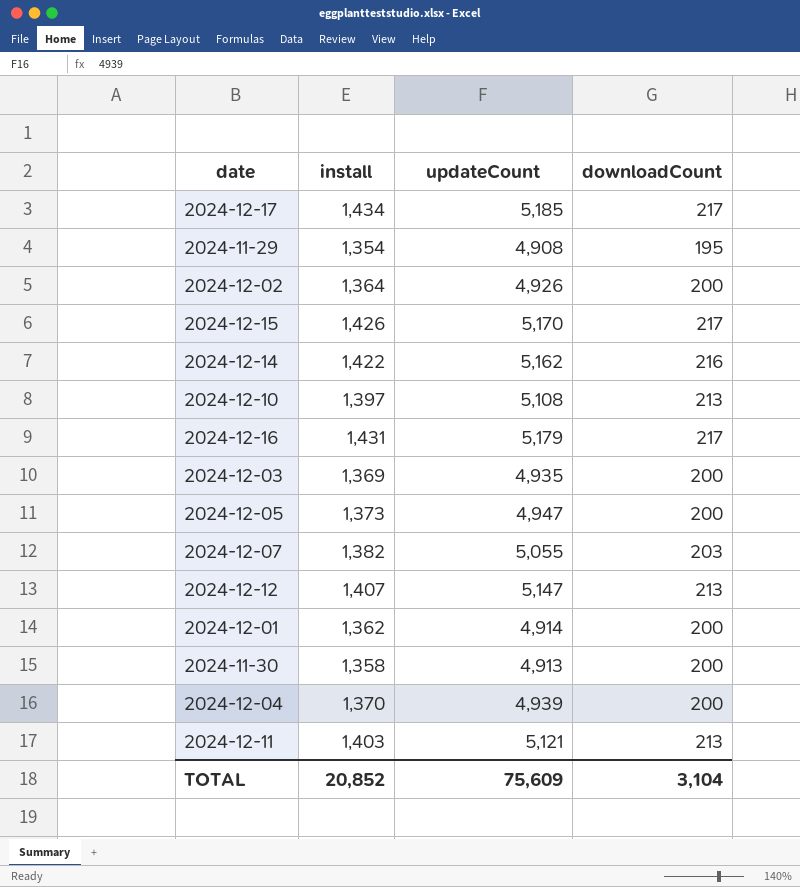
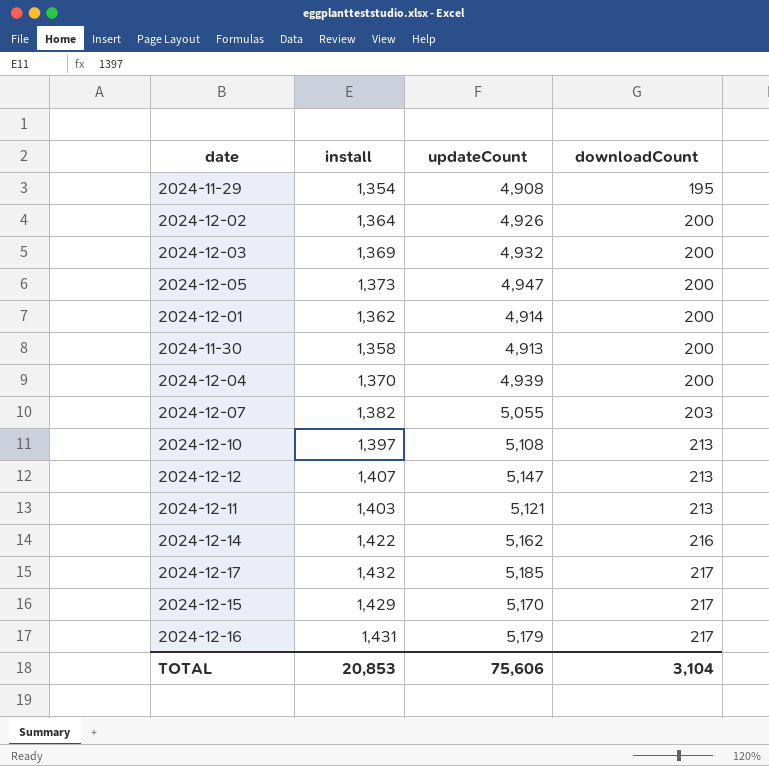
row order: none -> downloadCount ascending
2024-12-03 | updateCount: 4,935 -> 4,932
2024-12-17 | install: 1,434 -> 1,432
2024-12-15 | install: 1,426 -> 1,429
TOTAL | install: 20,852 -> 20,853
TOTAL | updateCount: 75,609 -> 75,606

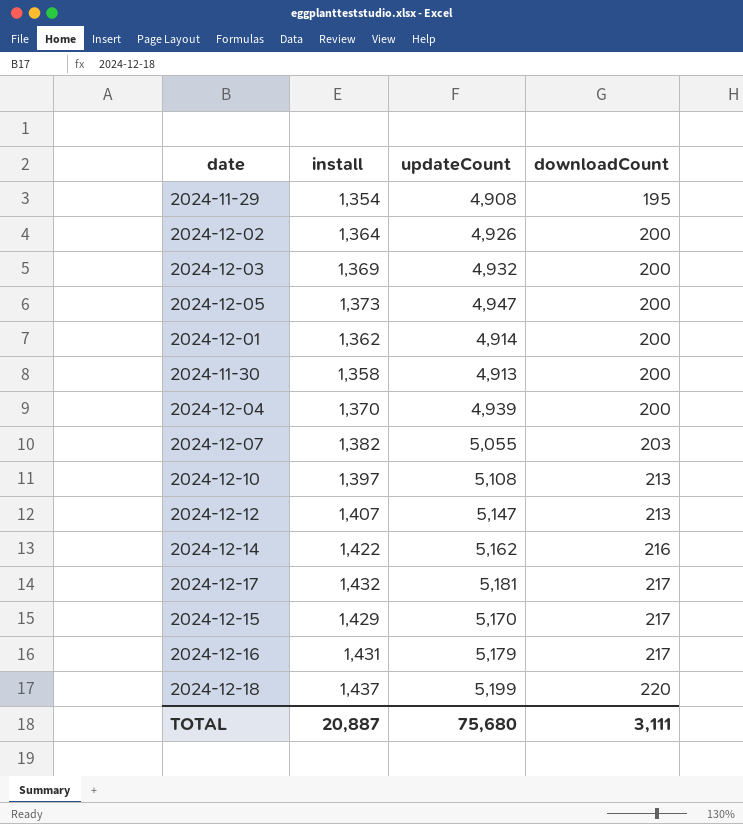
row 2024-12-11: 1,403 | 5,121 | 213 -> none
2024-12-17 | updateCount: 5,185 -> 5,181
row 2024-12-18: none -> 1,437 | 5,199 | 220
TOTAL | install: 20,853 -> 20,887
TOTAL | updateCount: 75,606 -> 75,680
TOTAL | downloadCount: 3,104 -> 3,111

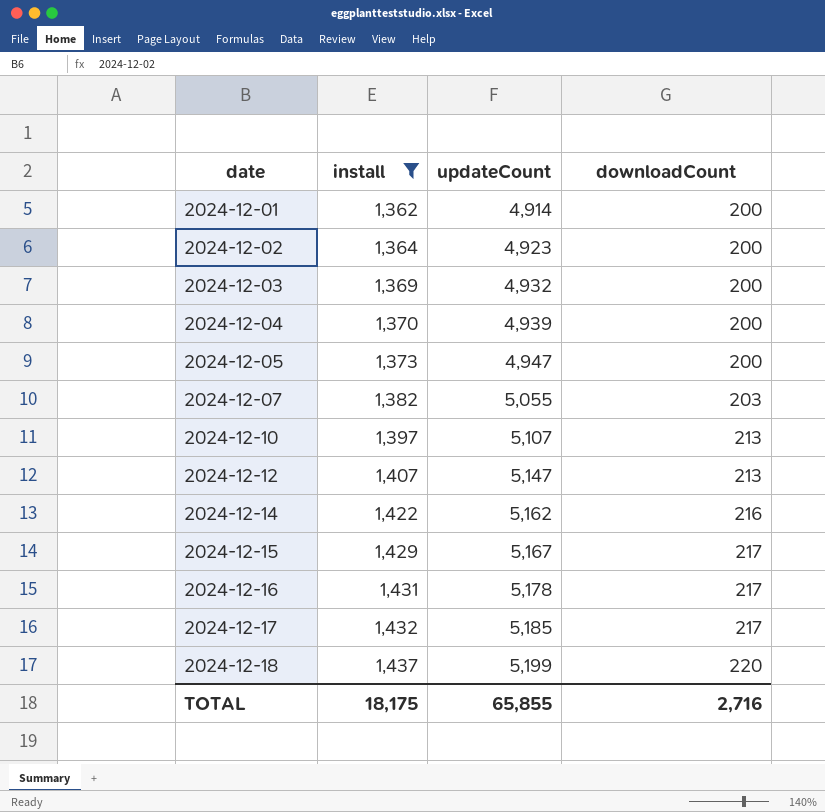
filter: none -> install >= 1,362
row order: downloadCount ascending -> date ascending
2024-12-02 | updateCount: 4,926 -> 4,923
2024-12-10 | updateCount: 5,108 -> 5,107
2024-12-15 | updateCount: 5,170 -> 5,167
2024-12-16 | updateCount: 5,179 -> 5,178
2024-12-17 | updateCount: 5,181 -> 5,185
TOTAL | install: 20,887 -> 18,175
TOTAL | updateCount: 75,680 -> 65,855
TOTAL | downloadCount: 3,111 -> 2,716

